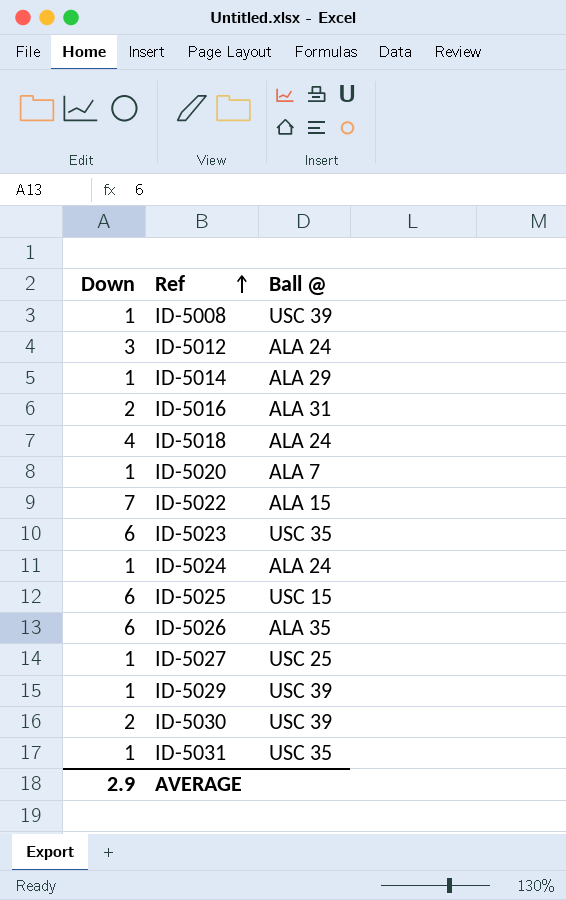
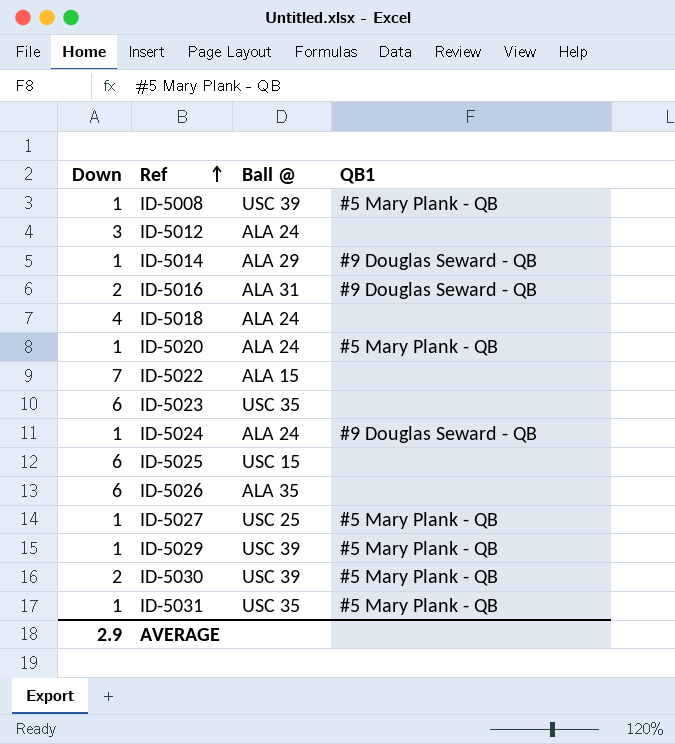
column QB1 | position: none -> 4
ID-5020 | Ball @: ALA 7 -> ALA 24

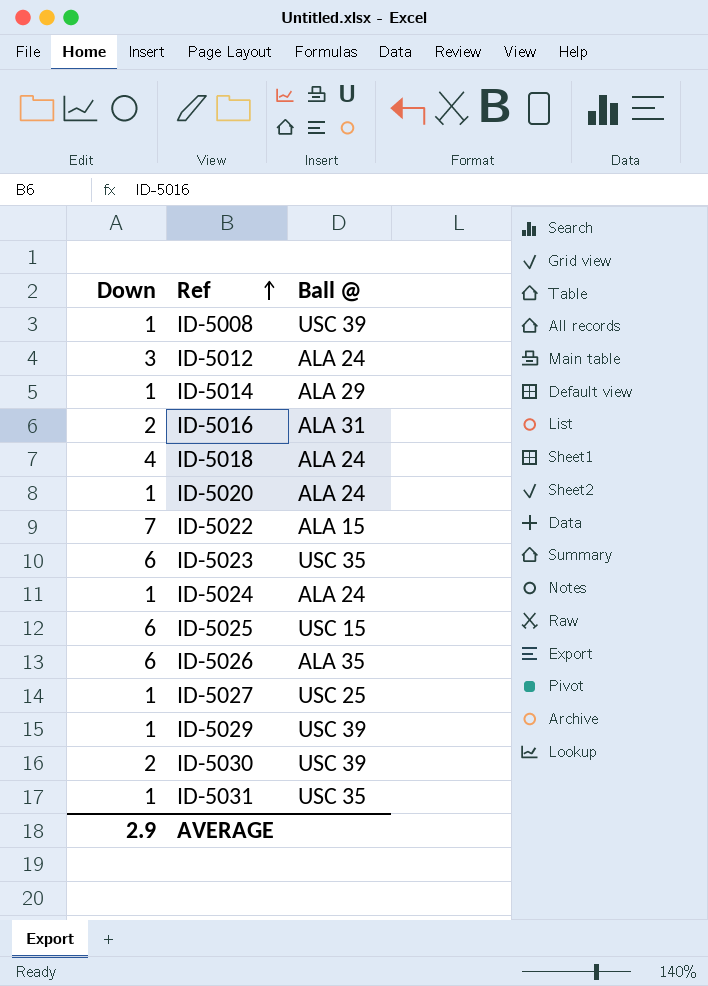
column QB1 | position: 4 -> none

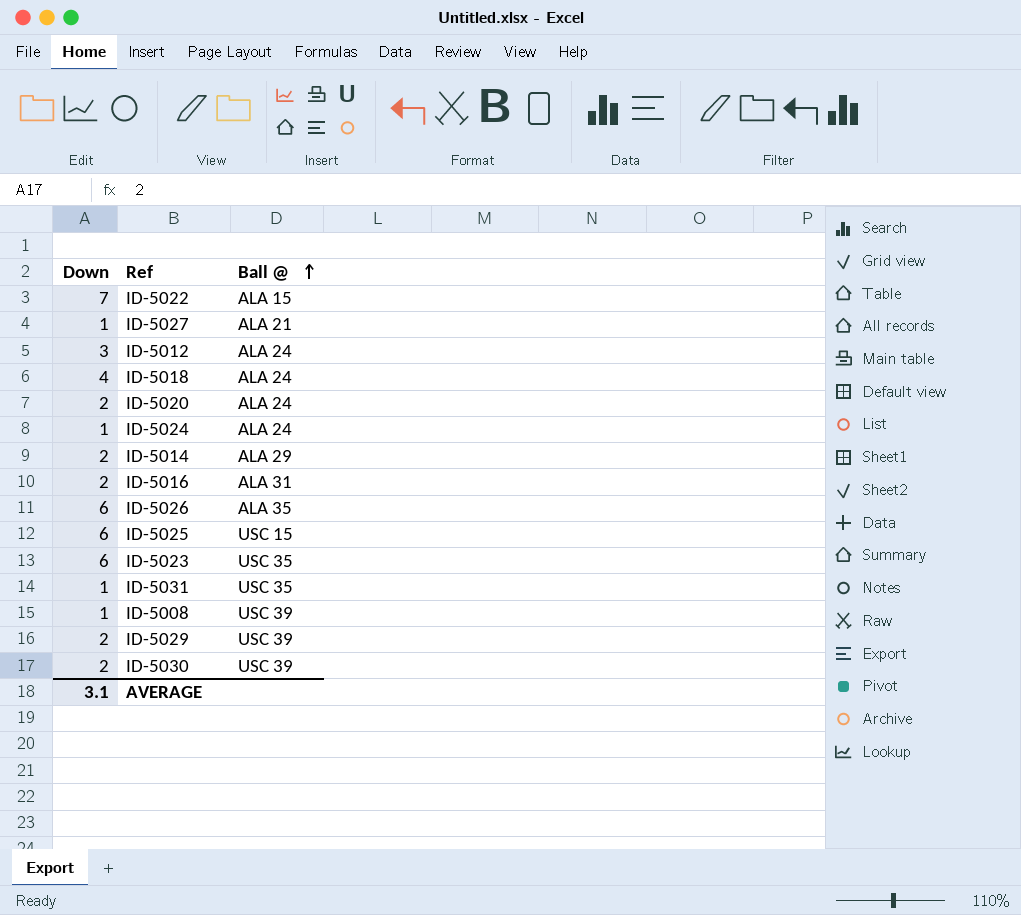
row order: Ref ascending -> Ball @ ascending
ID-5027 | Ball @: USC 25 -> ALA 21
ID-5020 | Down: 1 -> 2
ID-5014 | Down: 1 -> 2
ID-5029 | Down: 1 -> 2
AVERAGE | Down: 2.9 -> 3.1

